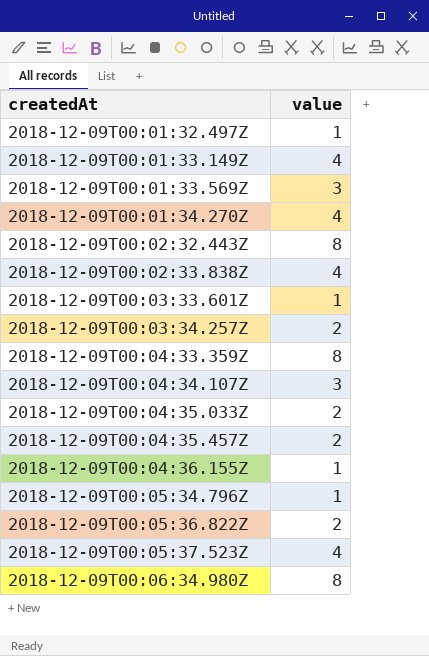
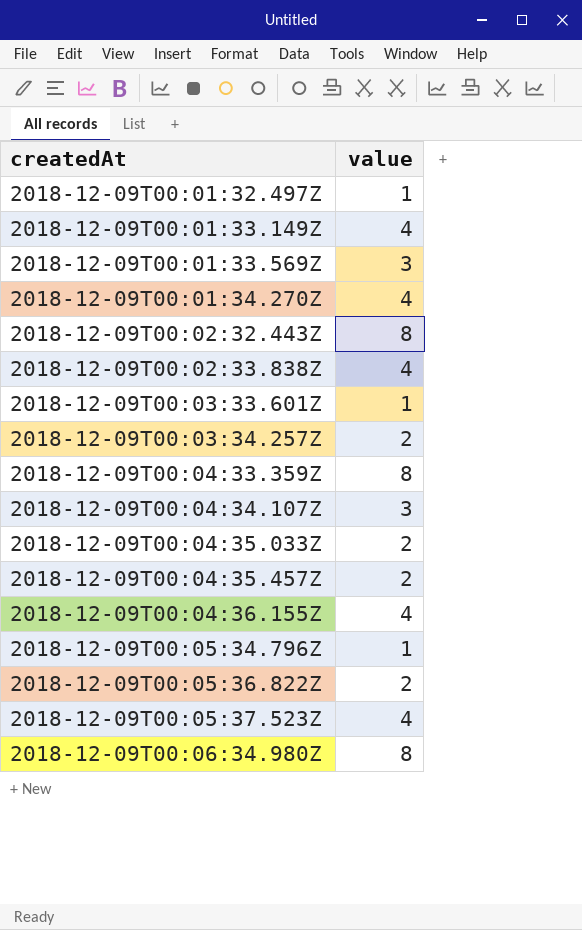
2018-12-09T00:04:36.155Z | value: 1 -> 4

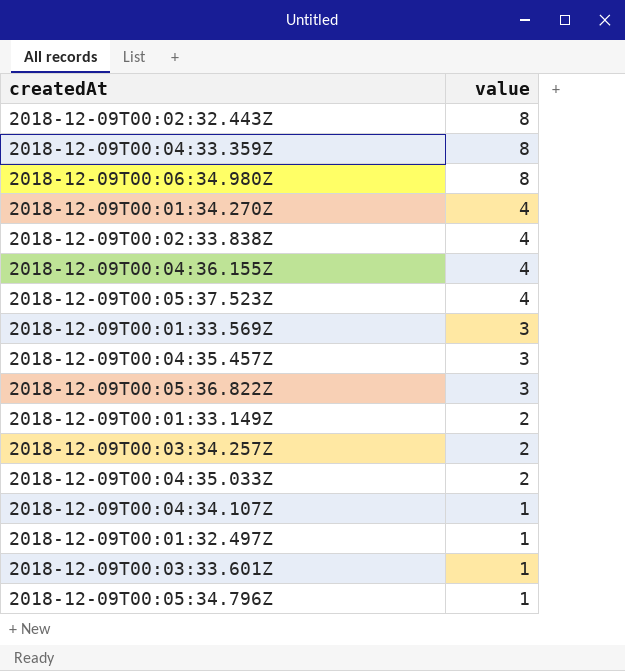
row order: createdAt ascending -> value descending
2018-12-09T00:04:35.457Z | value: 2 -> 3
2018-12-09T00:05:36.822Z | value: 2 -> 3
2018-12-09T00:01:33.149Z | value: 4 -> 2
2018-12-09T00:04:34.107Z | value: 3 -> 1

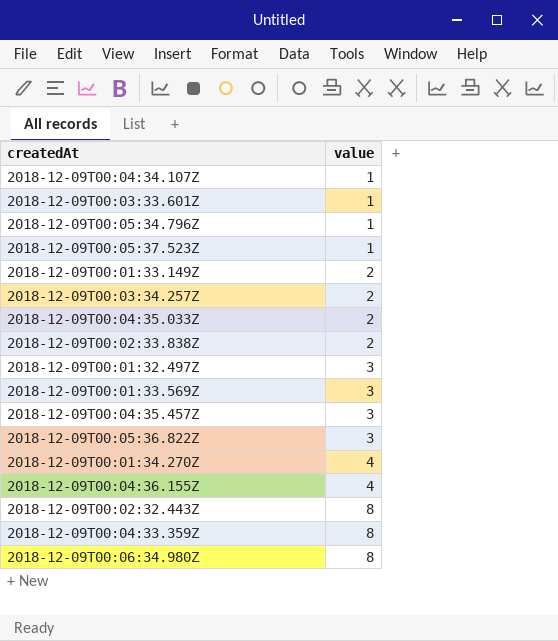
row order: value descending -> value ascending
2018-12-09T00:05:37.523Z | value: 4 -> 1
2018-12-09T00:02:33.838Z | value: 4 -> 2
2018-12-09T00:01:32.497Z | value: 1 -> 3

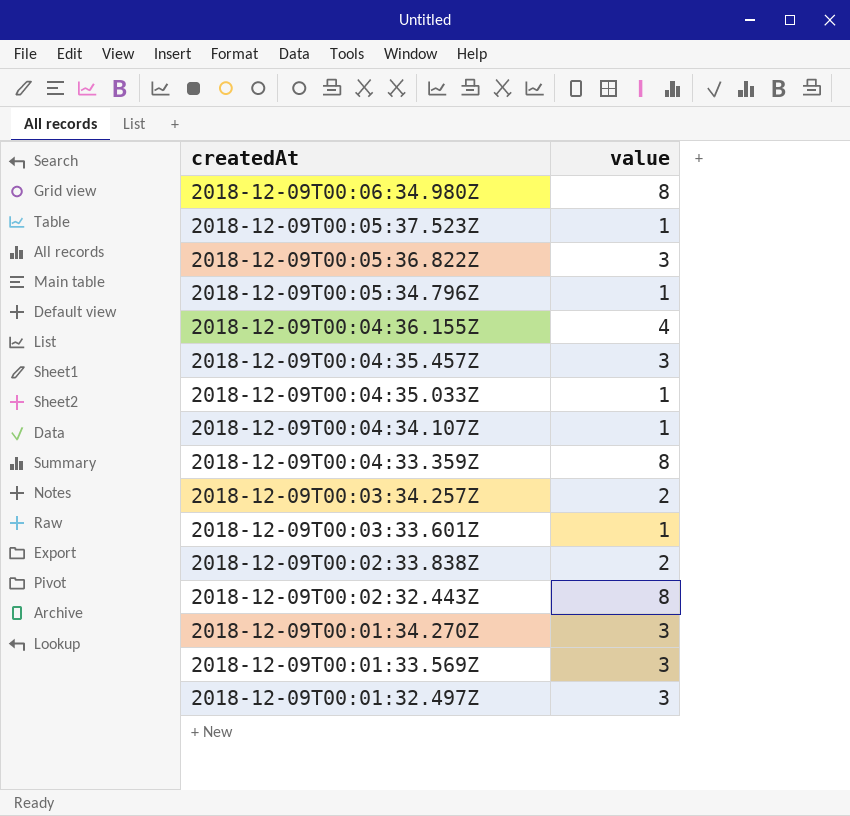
row order: value ascending -> createdAt descending
row 2018-12-09T00:01:33.149Z: 2 -> none
2018-12-09T00:04:35.033Z | value: 2 -> 1
2018-12-09T00:01:34.270Z | value: 4 -> 3

